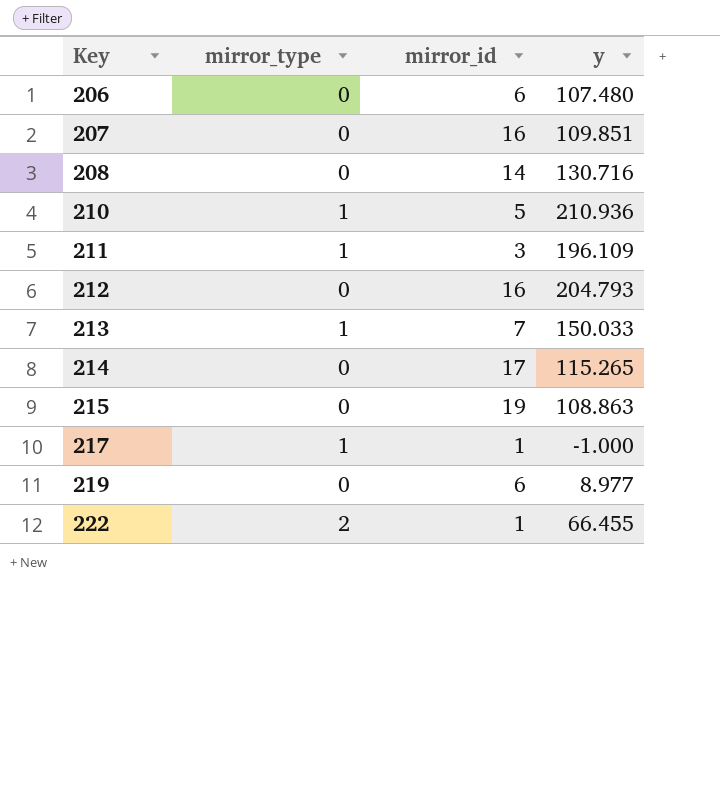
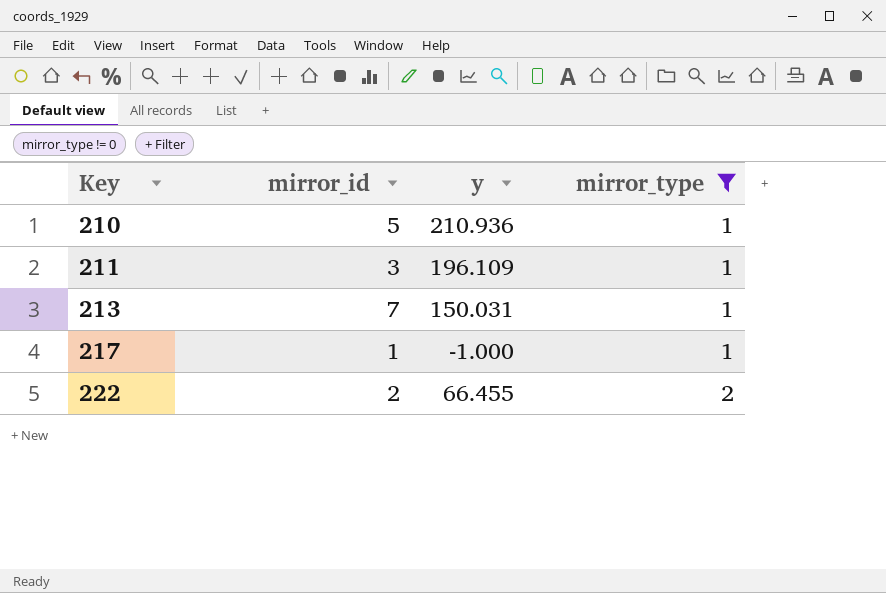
filter: none -> mirror_type != 0
column mirror_type | position: 2 -> 4
213 | y: 150.033 -> 150.031
222 | mirror_id: 1 -> 2

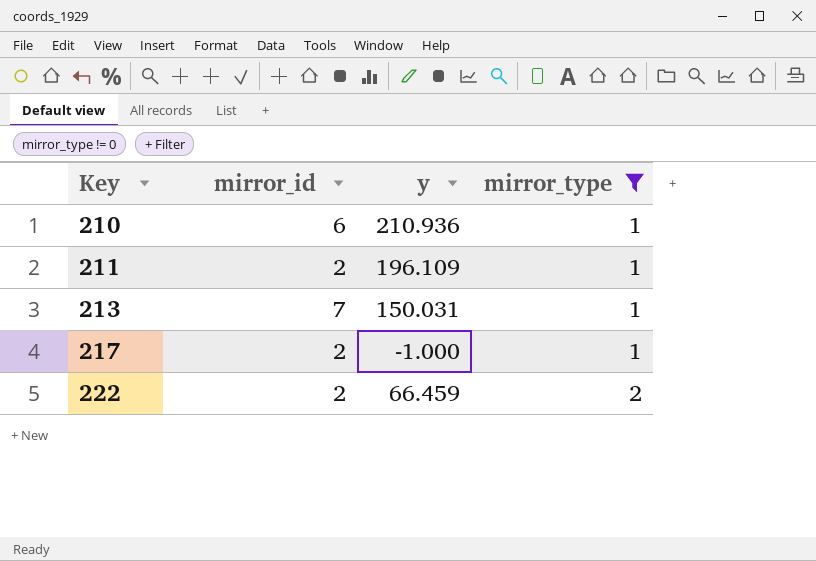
210 | mirror_id: 5 -> 6
211 | mirror_id: 3 -> 2
217 | mirror_id: 1 -> 2
222 | y: 66.455 -> 66.459

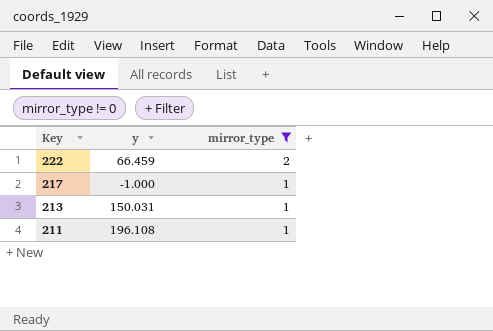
row order: Key ascending -> Key descending
column mirror_id | position: 2 -> none
row 210: 6 | 210.936 | 1 -> none
211 | y: 196.109 -> 196.108

